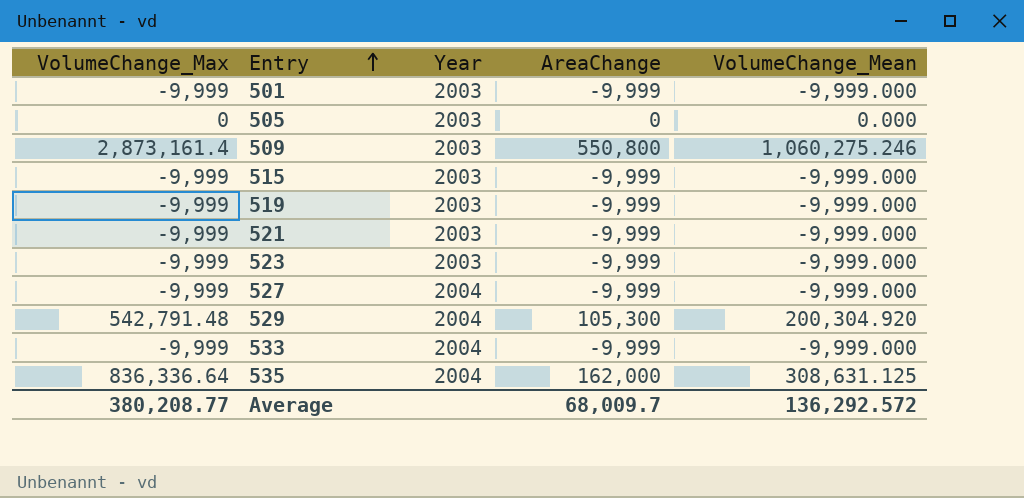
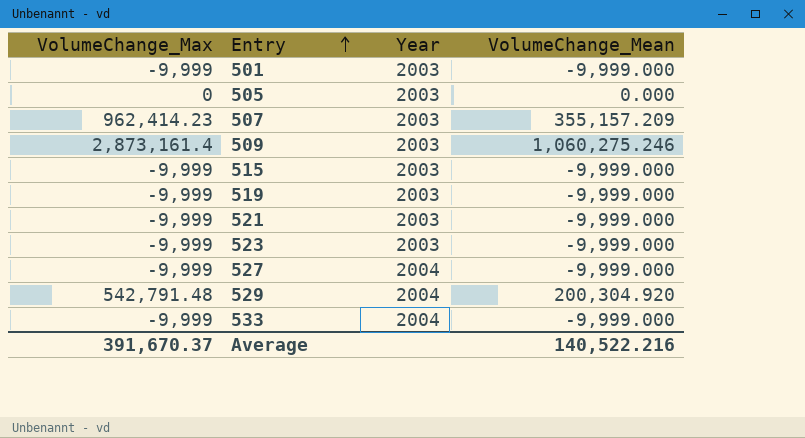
column AreaChange | position: 4 -> none
row 535: 836,336.64 | 2004 | 162,000 | 308,631.125 -> none
row 507: none -> 962,414.23 | 2003 | 355,157.209
Average | VolumeChange_Max: 380,208.77 -> 391,670.37
Average | VolumeChange_Mean: 136,292.572 -> 140,522.216

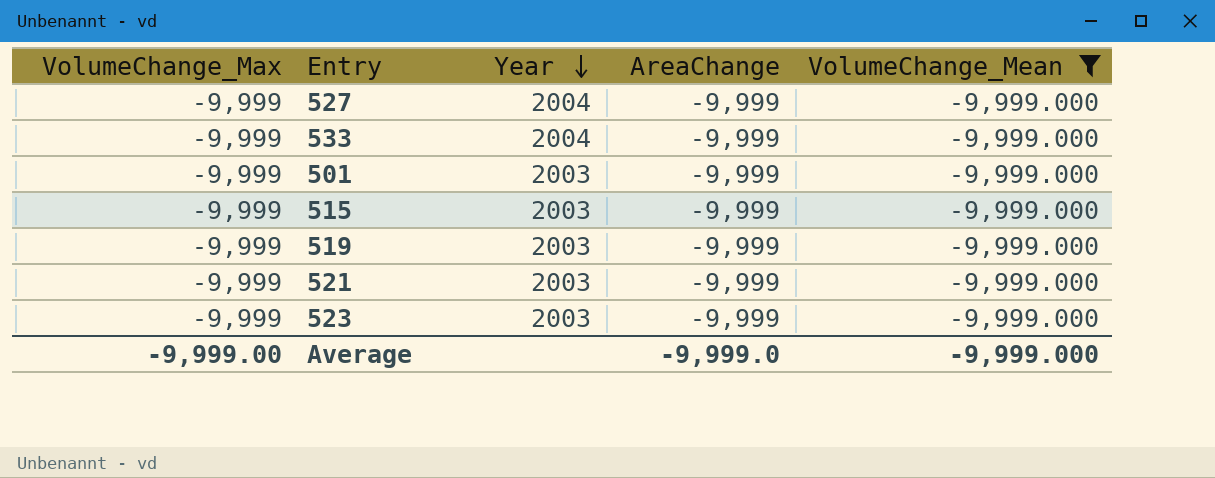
filter: none -> VolumeChange_Mean = -9,999.000
row order: Entry ascending -> Year descending
column AreaChange | position: none -> 4
Average | VolumeChange_Max: 391,670.37 -> -9,999.00
Average | VolumeChange_Mean: 140,522.216 -> -9,999.000

